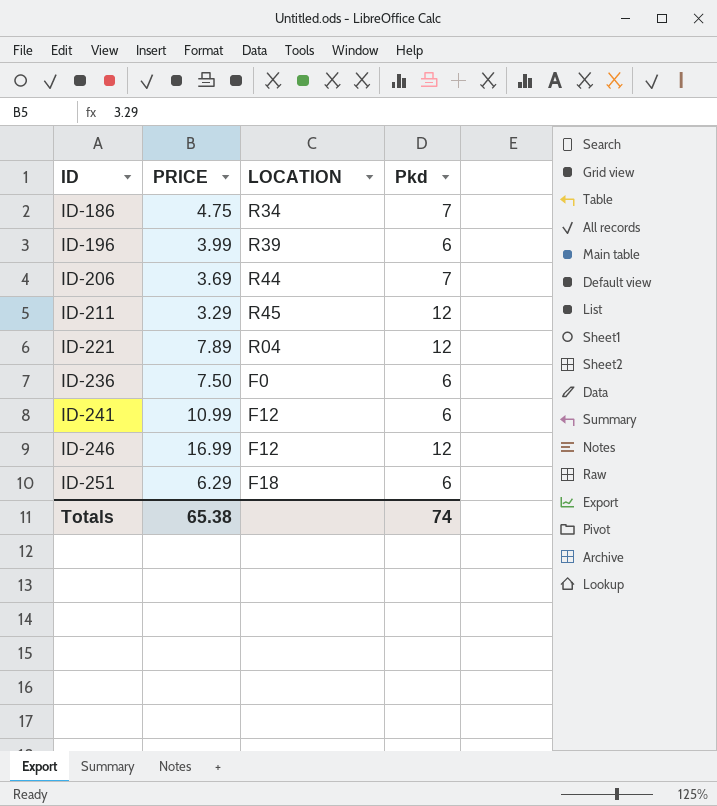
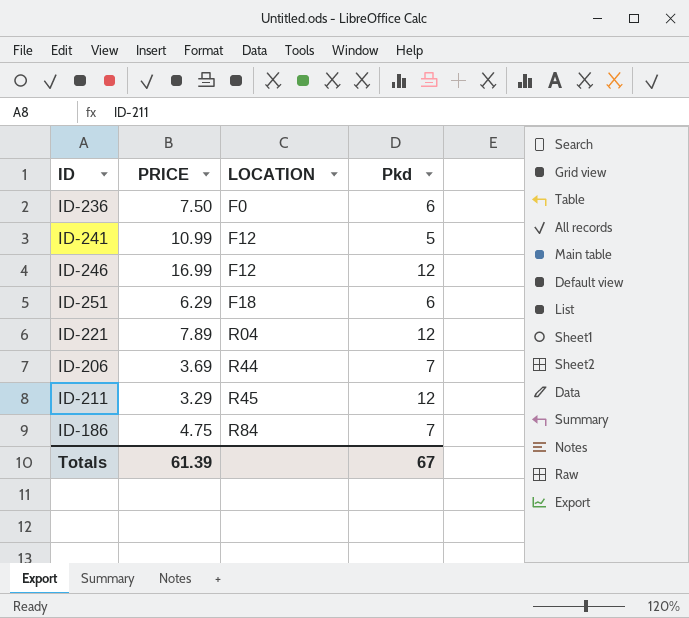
row order: ID ascending -> LOCATION ascending
row ID-196: 3.99 | R39 | 6 -> none
ID-241 | Pkd: 6 -> 5
ID-186 | LOCATION: R34 -> R84
Totals | PRICE: 65.38 -> 61.39
Totals | Pkd: 74 -> 67

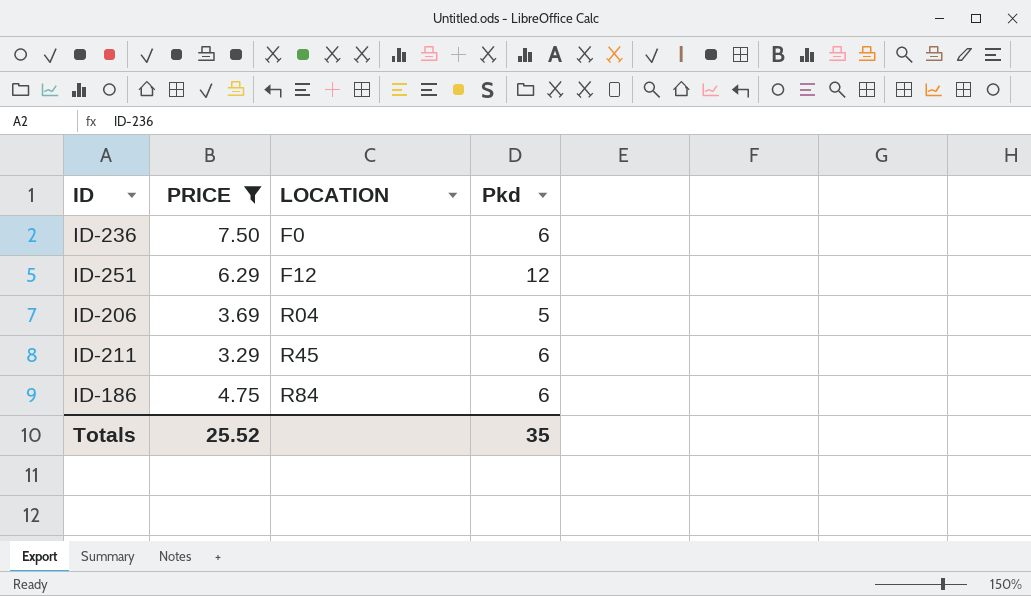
filter: none -> PRICE <= 7.50
ID-251 | LOCATION: F18 -> F12
ID-251 | Pkd: 6 -> 12
ID-206 | LOCATION: R44 -> R04
ID-206 | Pkd: 7 -> 5
ID-211 | Pkd: 12 -> 6
ID-186 | Pkd: 7 -> 6
Totals | PRICE: 61.39 -> 25.52
Totals | Pkd: 67 -> 35

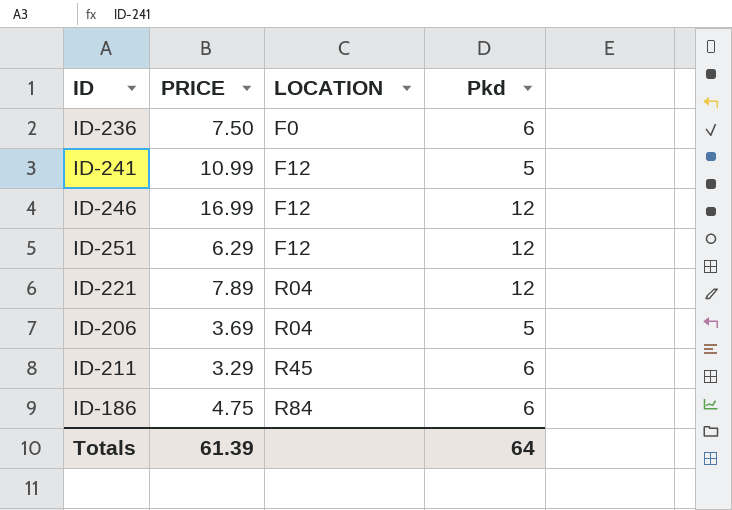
filter: PRICE <= 7.50 -> none
Totals | PRICE: 25.52 -> 61.39
Totals | Pkd: 35 -> 64

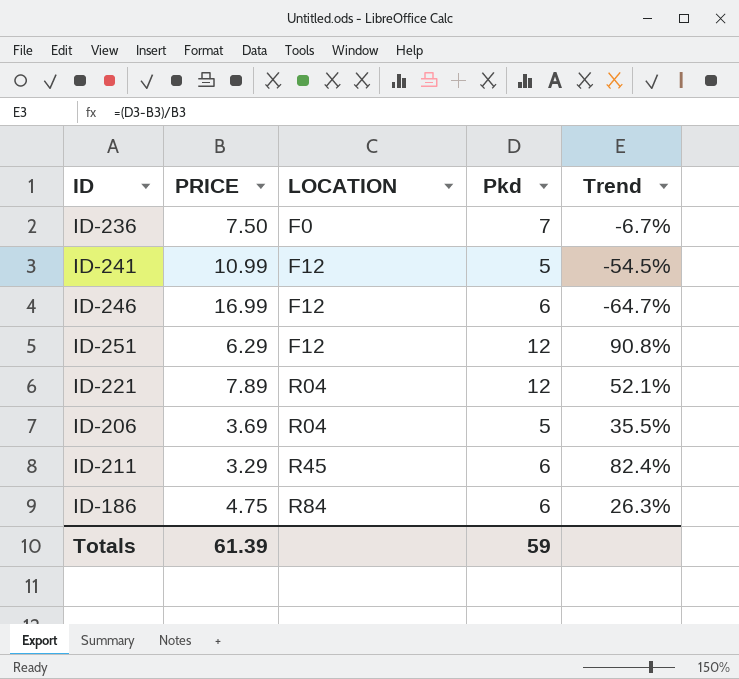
column Trend | formula: none -> ([Pkd] - [PRICE]) / [PRICE]
ID-236 | Pkd: 6 -> 7
ID-246 | Pkd: 12 -> 6
Totals | Pkd: 64 -> 59

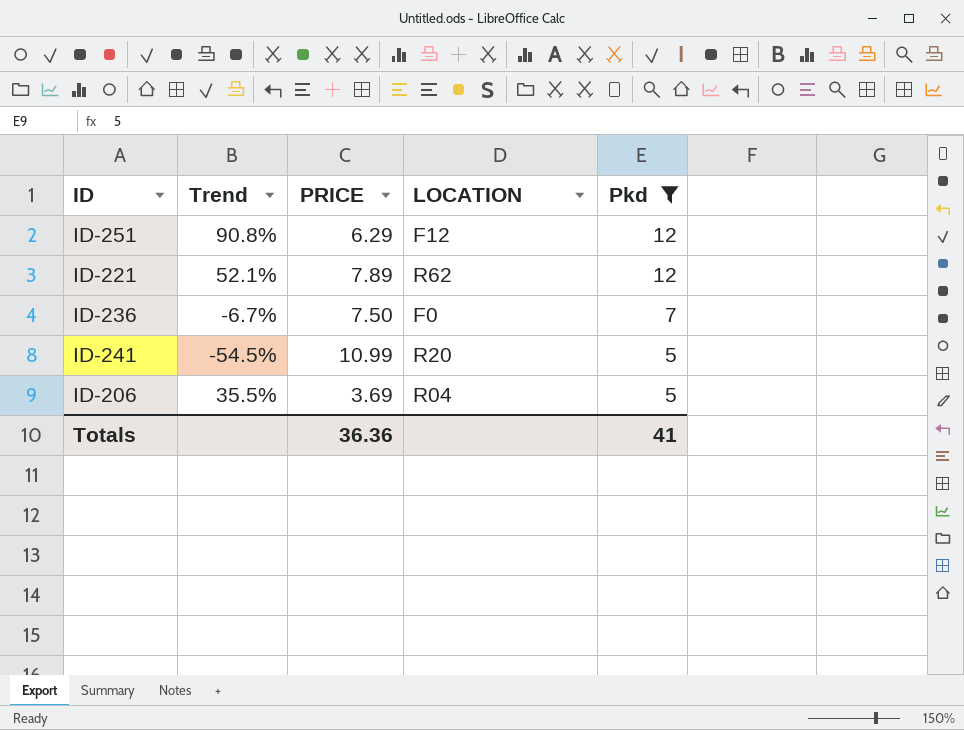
filter: none -> Pkd != 6
row order: LOCATION ascending -> Pkd descending
column Trend | position: 5 -> 2
ID-221 | LOCATION: R04 -> R62
ID-241 | LOCATION: F12 -> R20
Totals | PRICE: 61.39 -> 36.36
Totals | Pkd: 59 -> 41

